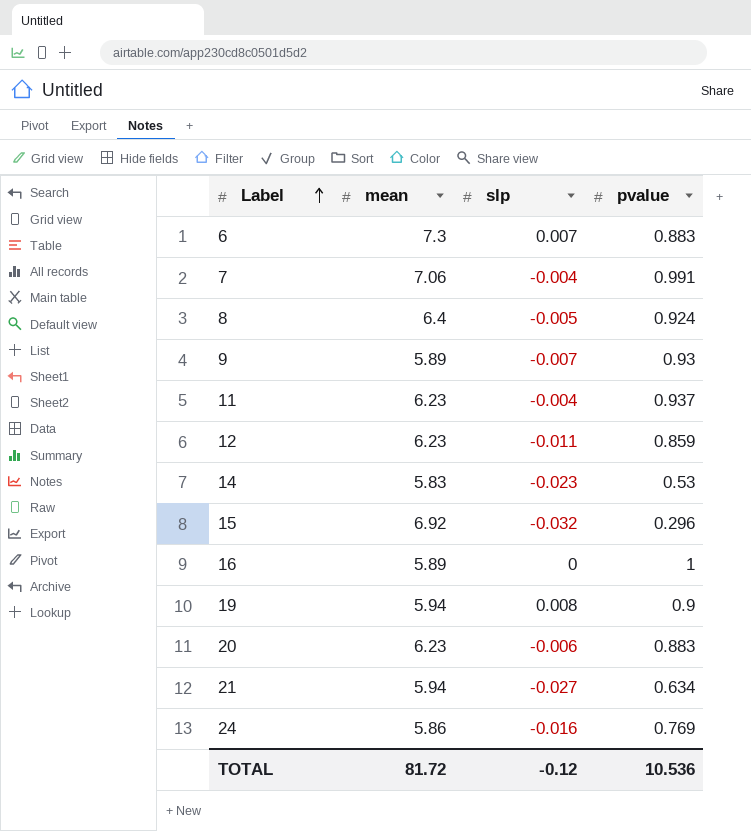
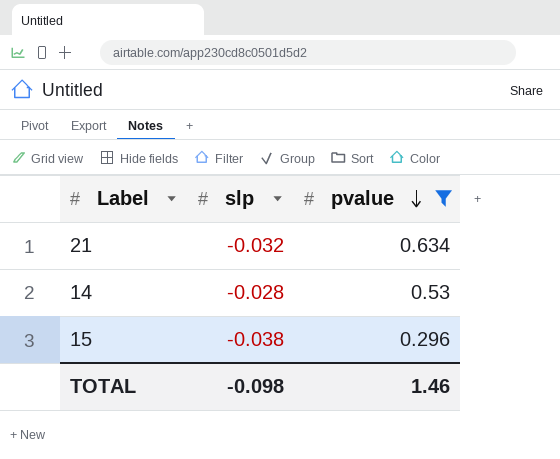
filter: none -> pvalue <= 0.634
row order: Label ascending -> pvalue descending
column mean | position: 2 -> none
21 | slp: -0.027 -> -0.032
14 | slp: -0.023 -> -0.028
15 | slp: -0.032 -> -0.038
TOTAL | slp: -0.12 -> -0.098
TOTAL | pvalue: 10.536 -> 1.46

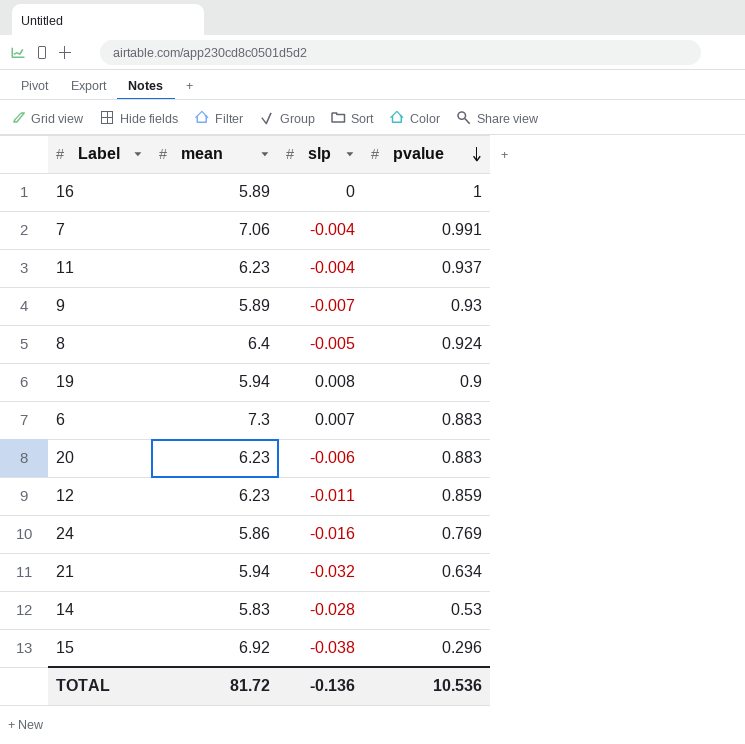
filter: pvalue <= 0.634 -> none
column mean | position: none -> 2
TOTAL | slp: -0.098 -> -0.136
TOTAL | pvalue: 1.46 -> 10.536

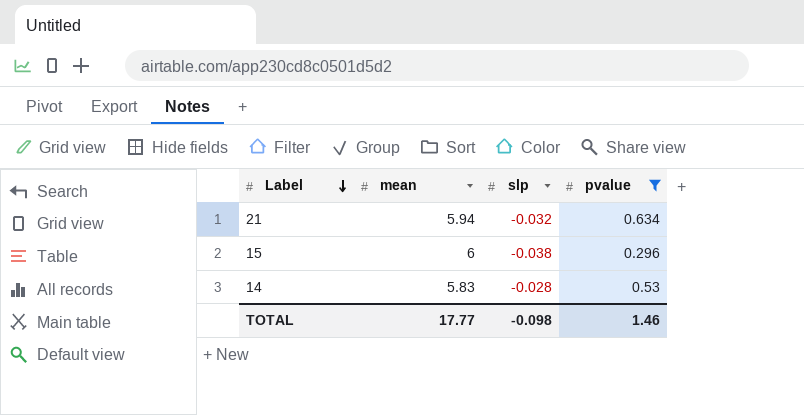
filter: none -> pvalue <= 0.634
row order: pvalue descending -> Label descending
15 | mean: 6.92 -> 6
TOTAL | mean: 81.72 -> 17.77
TOTAL | slp: -0.136 -> -0.098
TOTAL | pvalue: 10.536 -> 1.46

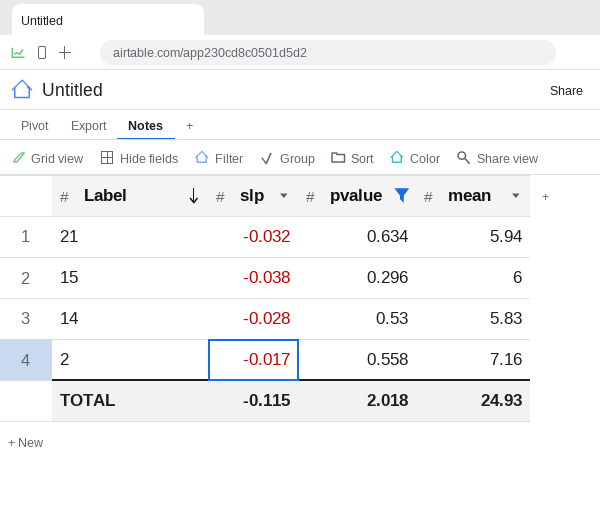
column mean | position: 2 -> 4
row 2: none -> -0.017 | 0.558 | 7.16
TOTAL | slp: -0.098 -> -0.115
TOTAL | pvalue: 1.46 -> 2.018
TOTAL | mean: 17.77 -> 24.93

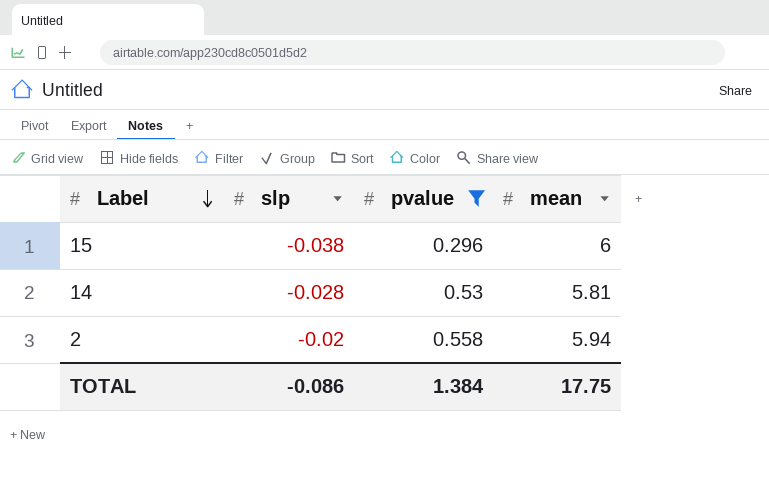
row 21: -0.032 | 0.634 | 5.94 -> none
14 | mean: 5.83 -> 5.81
2 | slp: -0.017 -> -0.02
2 | mean: 7.16 -> 5.94
TOTAL | slp: -0.115 -> -0.086
TOTAL | pvalue: 2.018 -> 1.384
TOTAL | mean: 24.93 -> 17.75

